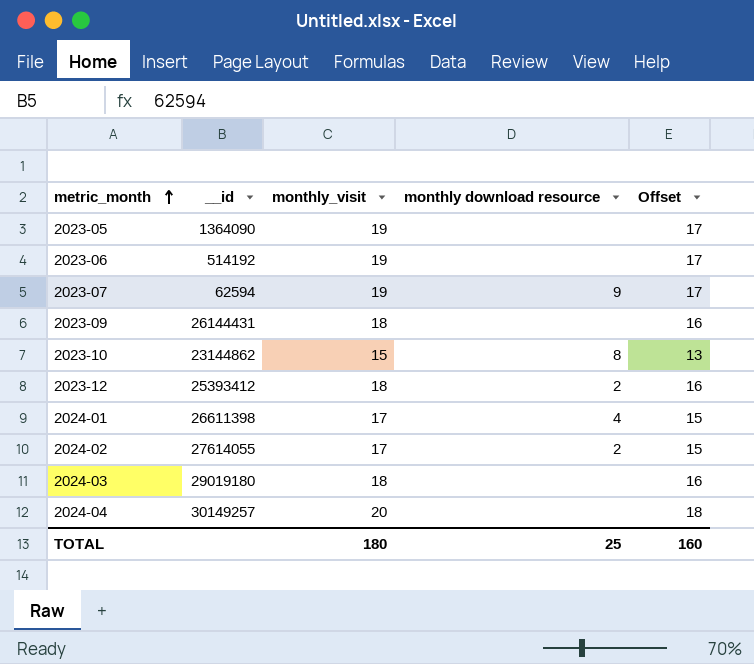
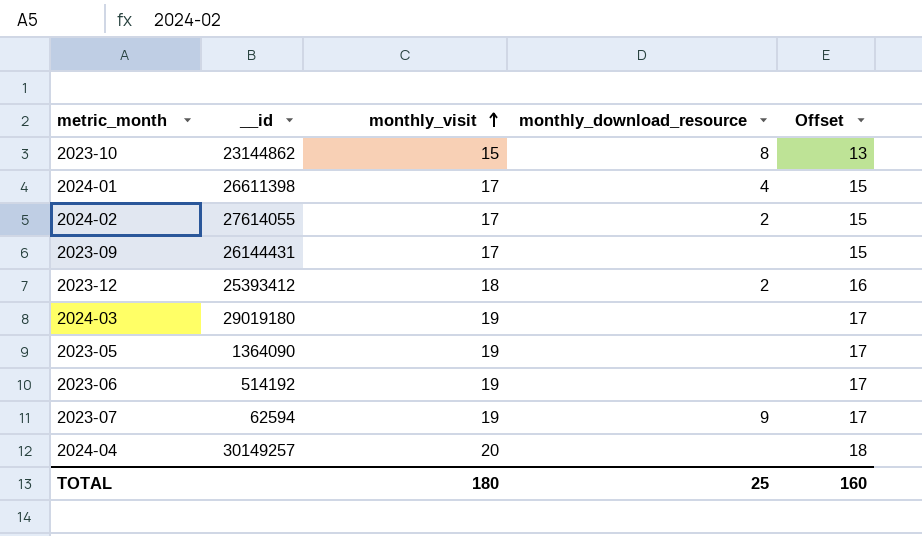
row order: metric_month ascending -> monthly_visit ascending
column name: monthly download resource -> monthly_download_resource
2023-09 | monthly_visit: 18 -> 17
2023-09 | Offset: 16 -> 15
2024-03 | monthly_visit: 18 -> 19
2024-03 | Offset: 16 -> 17

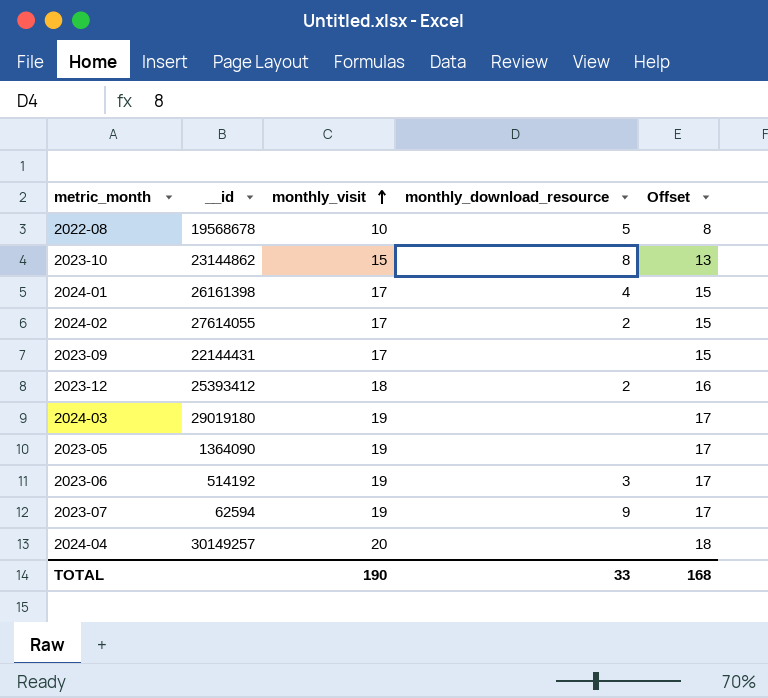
row 2022-08: none -> 19568678 | 10 | 5 | 8
2024-01 | __id: 26611398 -> 26161398
2023-09 | __id: 26144431 -> 22144431
2023-06 | monthly_download_resource: none -> 3
TOTAL | monthly_visit: 180 -> 190
TOTAL | monthly_download_resource: 25 -> 33
TOTAL | Offset: 160 -> 168

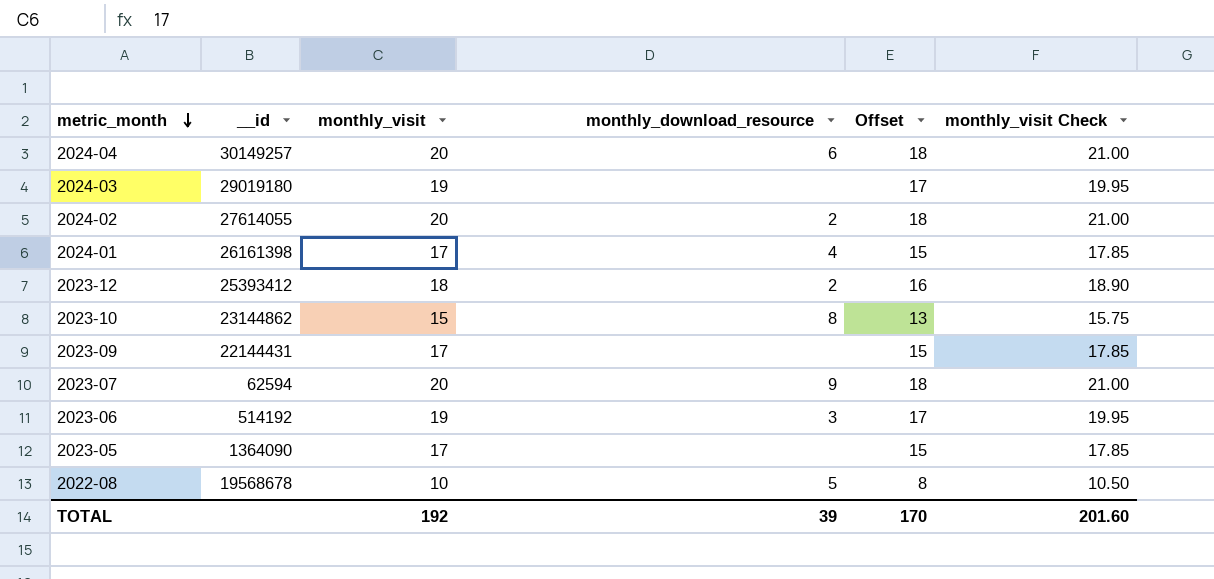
row order: monthly_visit ascending -> metric_month descending
column monthly_visit Check | formula: none -> [monthly_visit] * 1.05
2024-04 | monthly_download_resource: none -> 6
2024-02 | monthly_visit: 17 -> 20
2024-02 | Offset: 15 -> 18
2023-07 | monthly_visit: 19 -> 20
2023-07 | Offset: 17 -> 18
2023-05 | monthly_visit: 19 -> 17
2023-05 | Offset: 17 -> 15
TOTAL | monthly_visit: 190 -> 192
TOTAL | monthly_download_resource: 33 -> 39
TOTAL | Offset: 168 -> 170

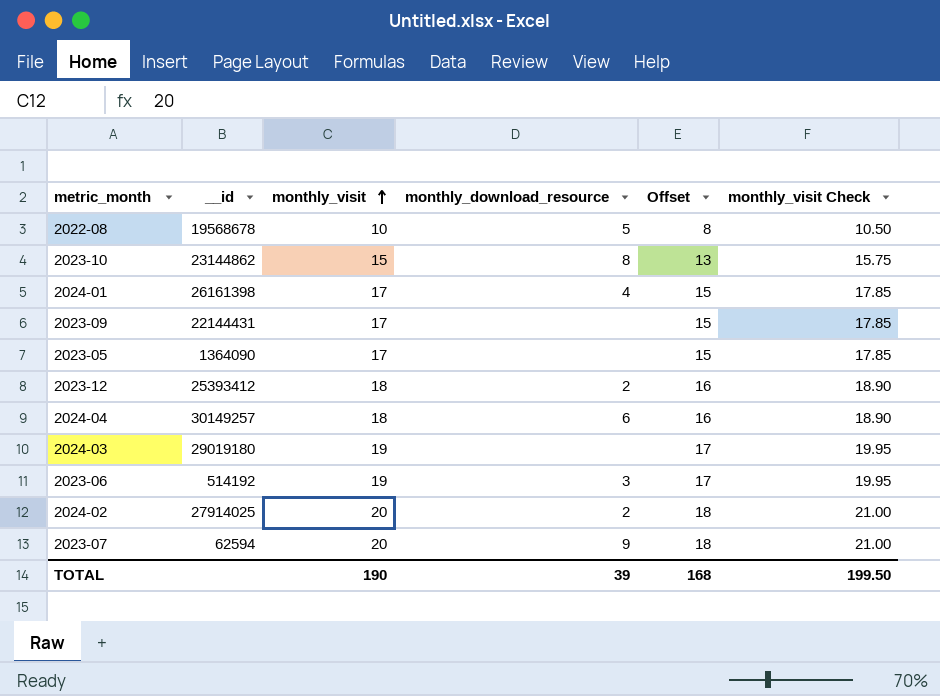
row order: metric_month descending -> monthly_visit ascending
2024-04 | monthly_visit: 20 -> 18
2024-04 | Offset: 18 -> 16
2024-04 | monthly_visit Check: 21.00 -> 18.90
2024-02 | __id: 27614055 -> 27914025
TOTAL | monthly_visit: 192 -> 190
TOTAL | Offset: 170 -> 168
TOTAL | monthly_visit Check: 201.60 -> 199.50

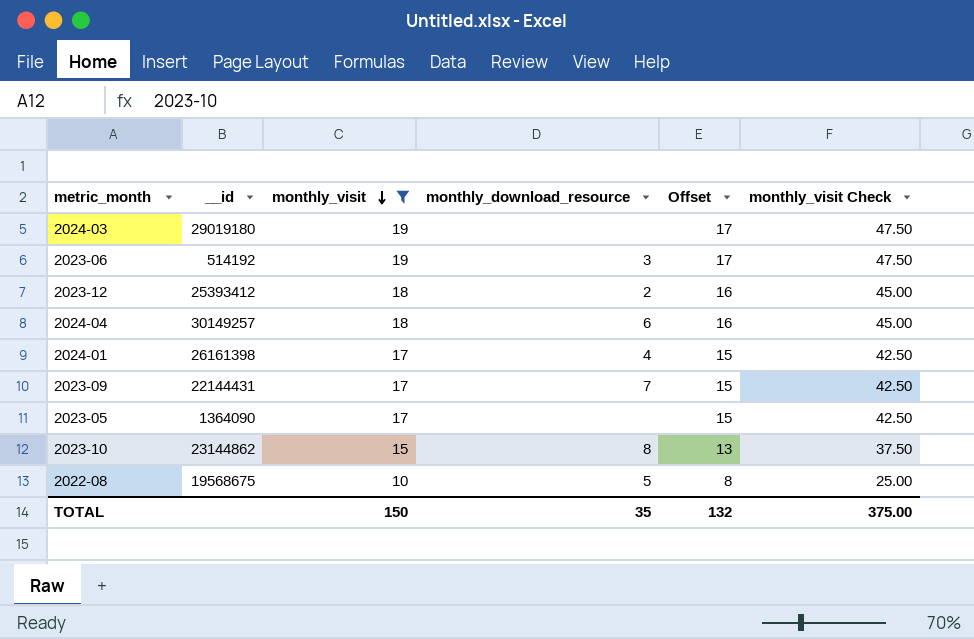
filter: none -> monthly_visit != 20
row order: monthly_visit ascending -> monthly_visit descending
column monthly_visit Check | formula: [monthly_visit] * 1.05 -> [monthly_visit] * 2.5
2023-09 | monthly_download_resource: none -> 7
2022-08 | __id: 19568678 -> 19568675
TOTAL | monthly_visit: 190 -> 150
TOTAL | monthly_download_resource: 39 -> 35
TOTAL | Offset: 168 -> 132
TOTAL | monthly_visit Check: 199.50 -> 375.00

